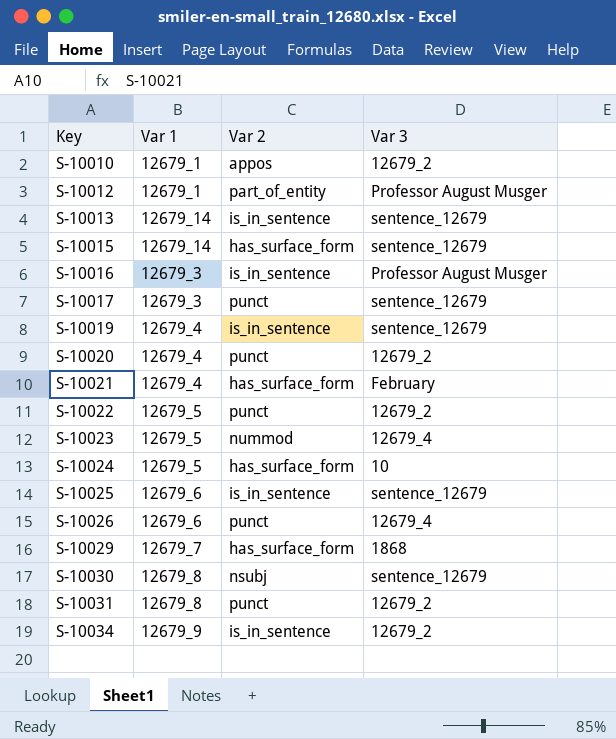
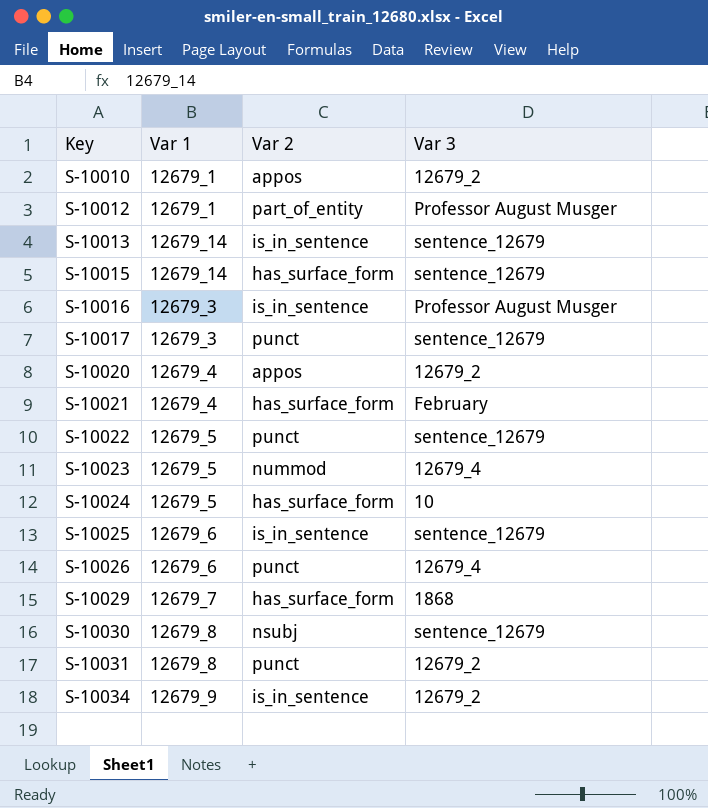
row S-10019: 12679_4 | is_in_sentence | sentence_12679 -> none
S-10020 | Var 2: punct -> appos
S-10022 | Var 3: 12679_2 -> sentence_12679

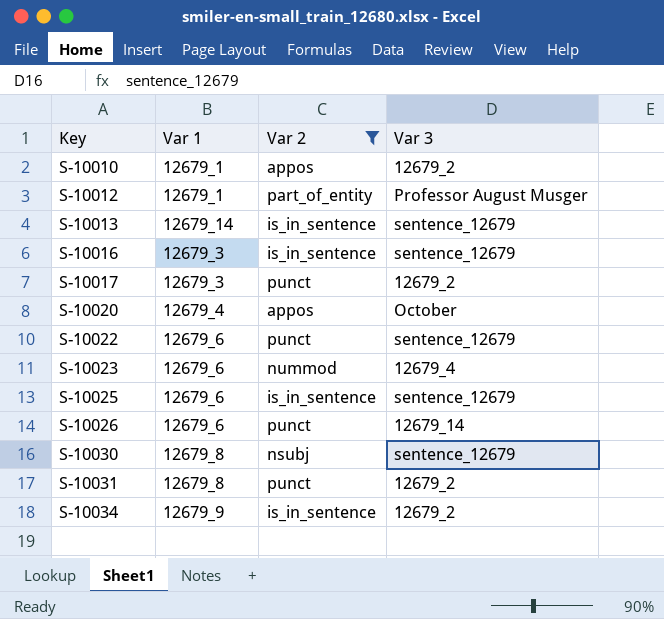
filter: none -> Var 2 != has_surface_form
S-10016 | Var 3: Professor August Musger -> sentence_12679
S-10017 | Var 3: sentence_12679 -> 12679_2
S-10020 | Var 3: 12679_2 -> October
S-10022 | Var 1: 12679_5 -> 12679_6
S-10023 | Var 1: 12679_5 -> 12679_6
S-10026 | Var 3: 12679_4 -> 12679_14

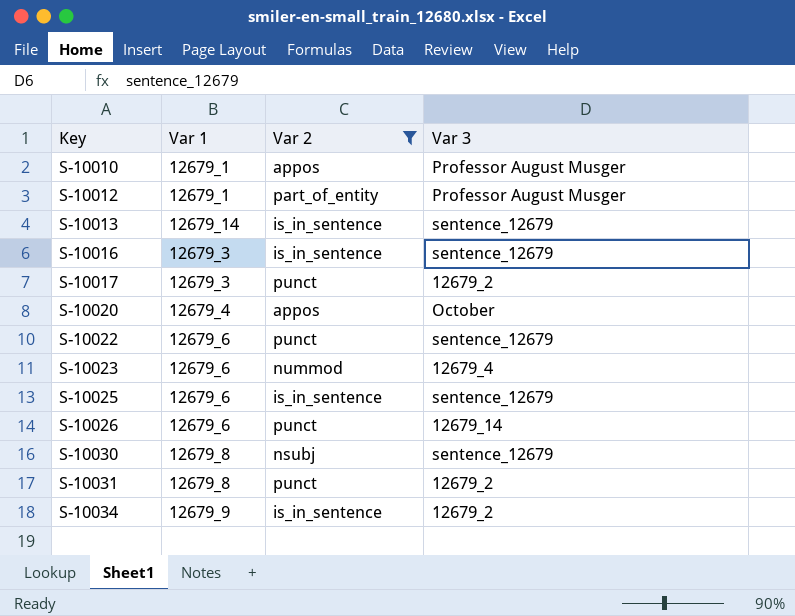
S-10010 | Var 3: 12679_2 -> Professor August Musger

